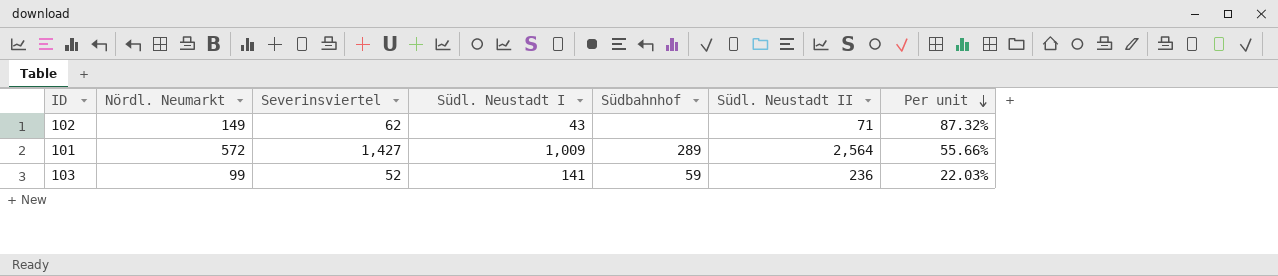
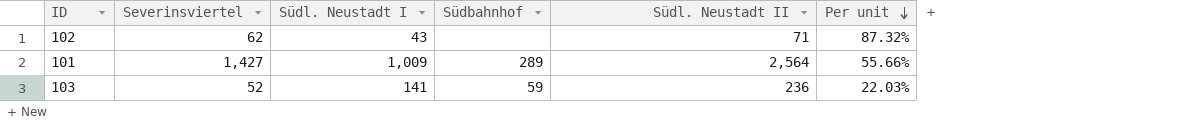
column Nördl. Neumarkt | position: 2 -> none

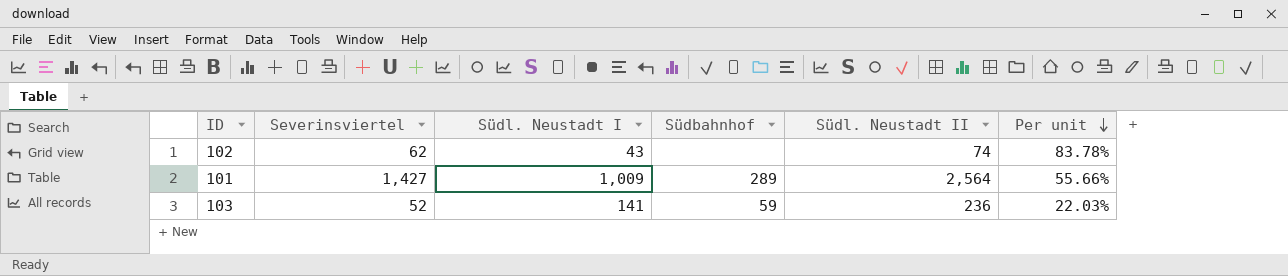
102 | Südl. Neustadt II: 71 -> 74
102 | Per unit: 87.32% -> 83.78%

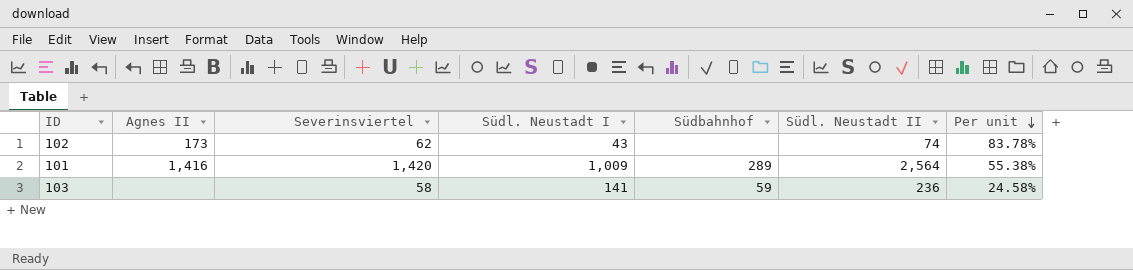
column Agnes II | position: none -> 2
101 | Severinsviertel: 1,427 -> 1,420
101 | Per unit: 55.66% -> 55.38%
103 | Severinsviertel: 52 -> 58
103 | Per unit: 22.03% -> 24.58%

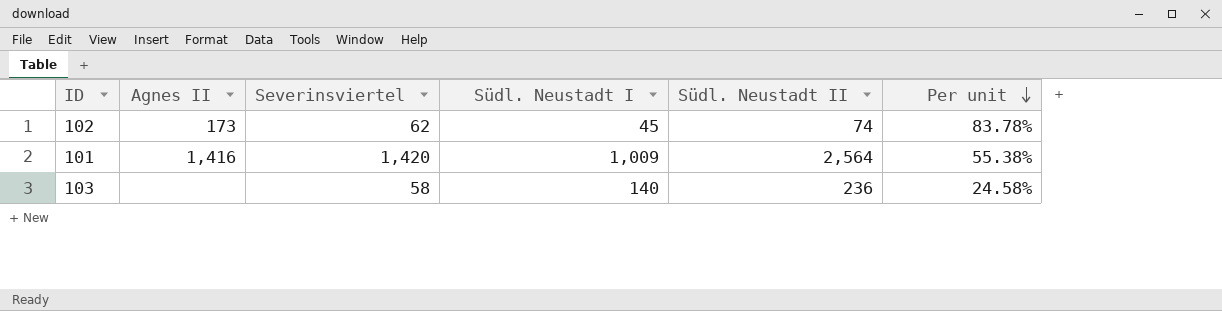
column Südbahnhof | position: 5 -> none
102 | Südl. Neustadt I: 43 -> 45
103 | Südl. Neustadt I: 141 -> 140

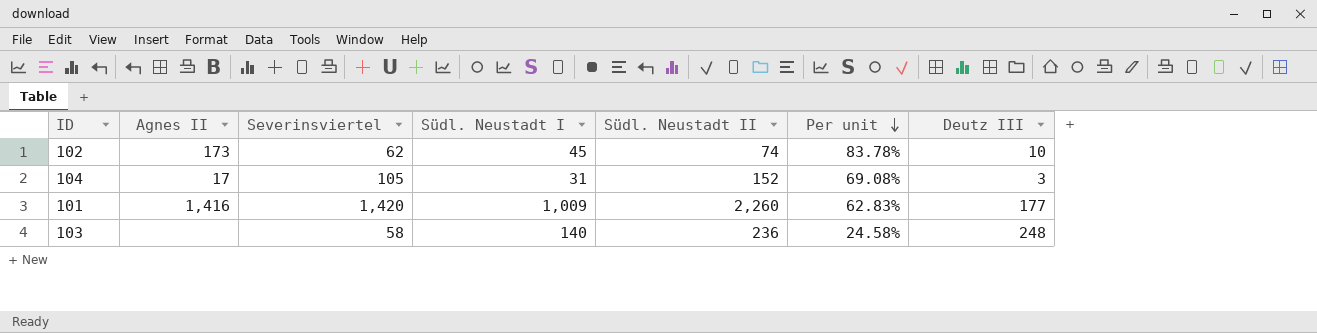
column Deutz III | position: none -> 7
row 104: none -> 17 | 105 | 31 | 152 | 69.08% | 3
101 | Südl. Neustadt II: 2,564 -> 2,260
101 | Per unit: 55.38% -> 62.83%

